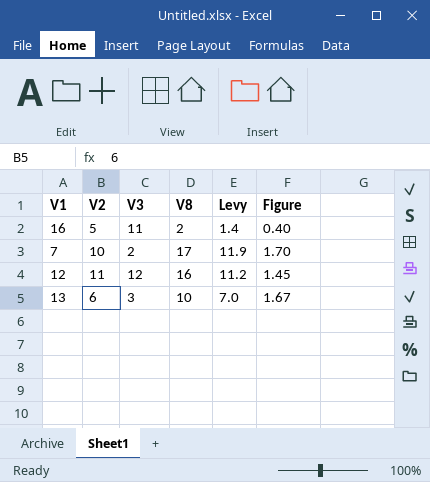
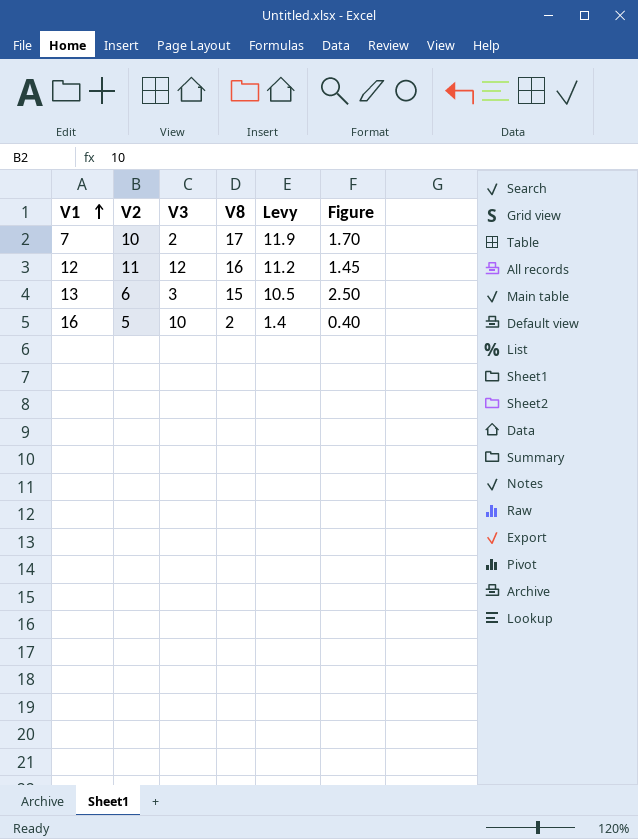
row order: none -> V1 ascending
13 | V8: 10 -> 15
13 | Levy: 7.0 -> 10.5
13 | Figure: 1.67 -> 2.50
16 | V3: 11 -> 10

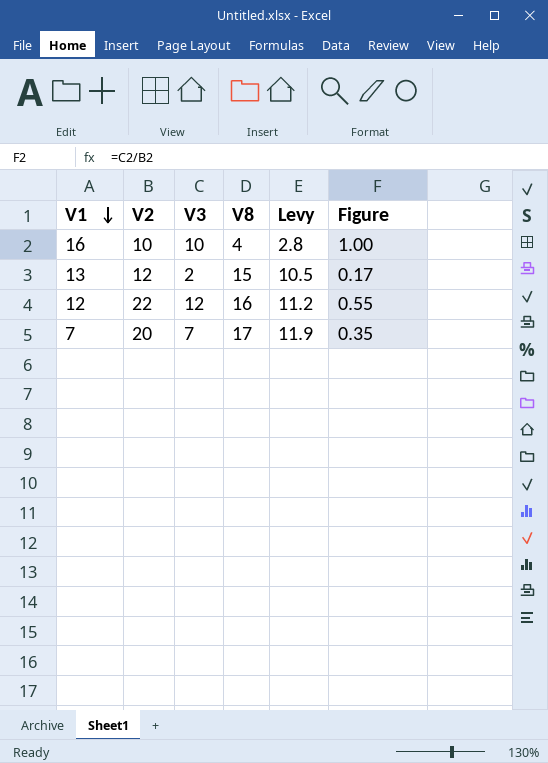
row order: V1 ascending -> V1 descending
column Figure | formula: [V8] / [V2] -> [V3] / [V2]
16 | V2: 5 -> 10
16 | V8: 2 -> 4
16 | Levy: 1.4 -> 2.8
13 | V2: 6 -> 12
13 | V3: 3 -> 2
12 | V2: 11 -> 22
7 | V2: 10 -> 20
7 | V3: 2 -> 7

